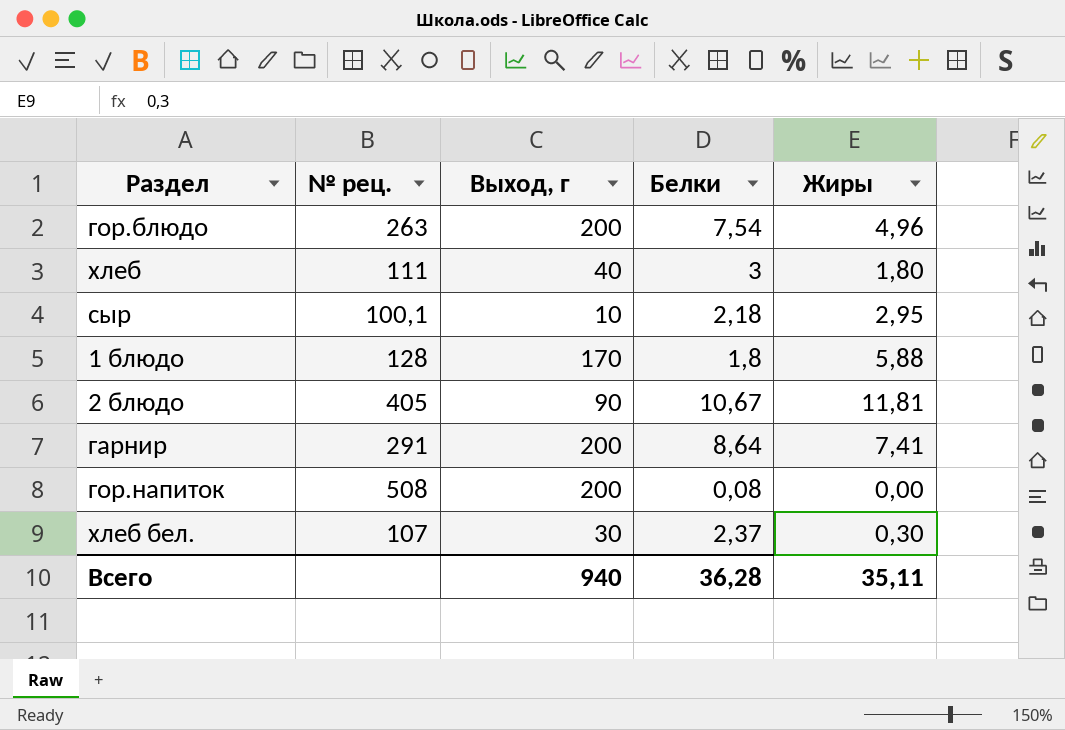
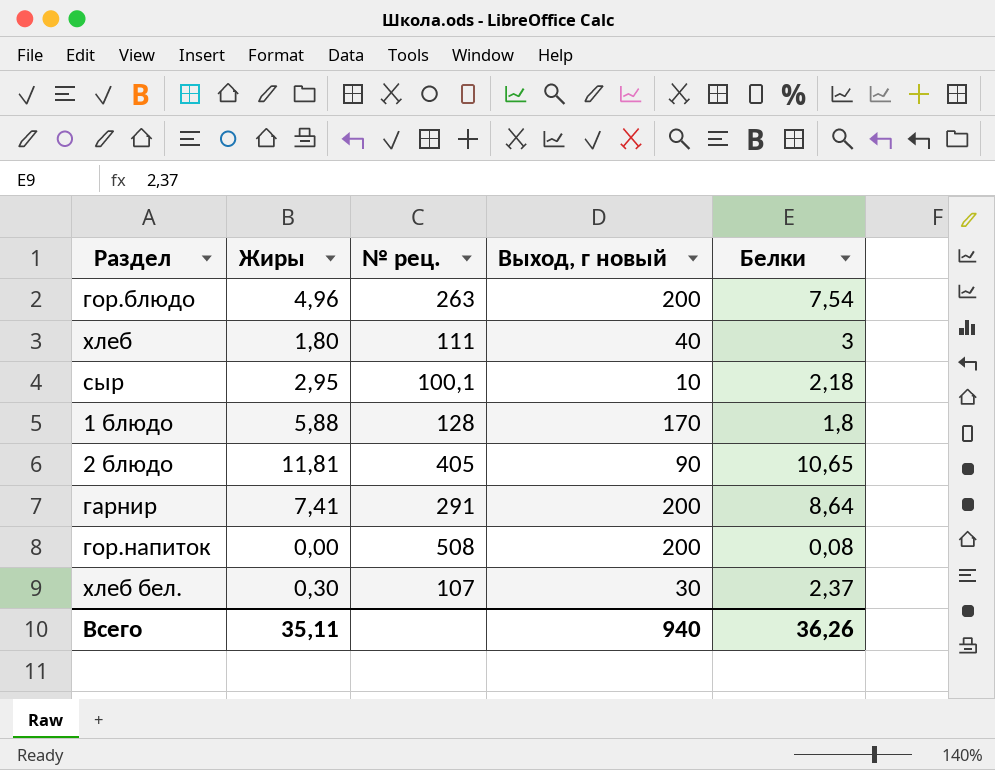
column Жиры | position: 5 -> 2
column name: Выход, г -> Выход, г новый
2 блюдо | Белки: 10,67 -> 10,65
Всего | Белки: 36,28 -> 36,26

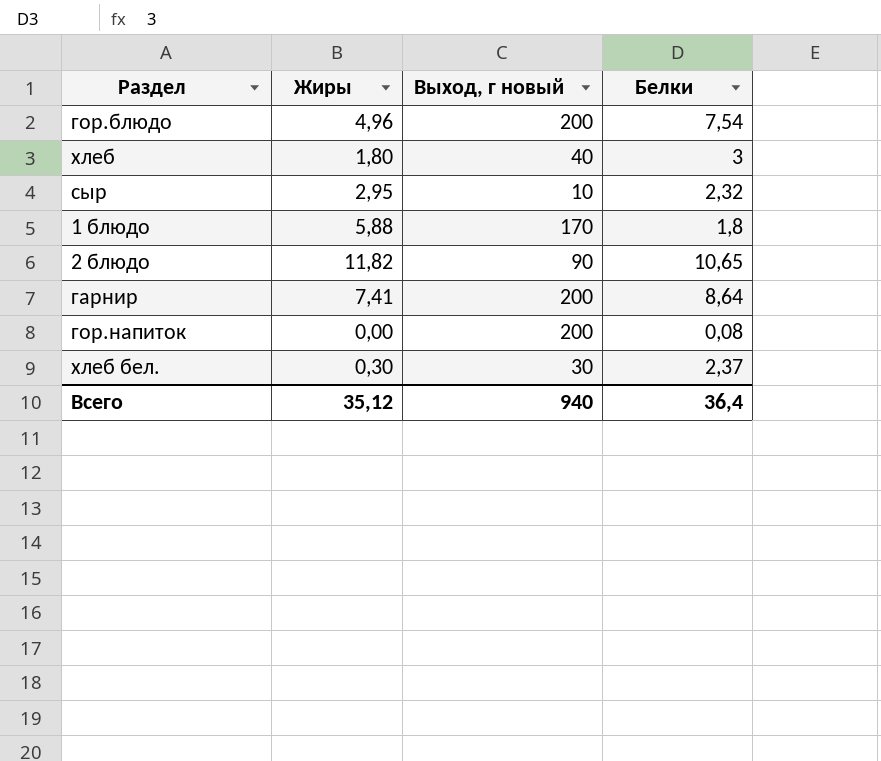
column № рец. | position: 3 -> none
сыр | Белки: 2,18 -> 2,32
2 блюдо | Жиры: 11,81 -> 11,82
Всего | Жиры: 35,11 -> 35,12
Всего | Белки: 36,26 -> 36,4

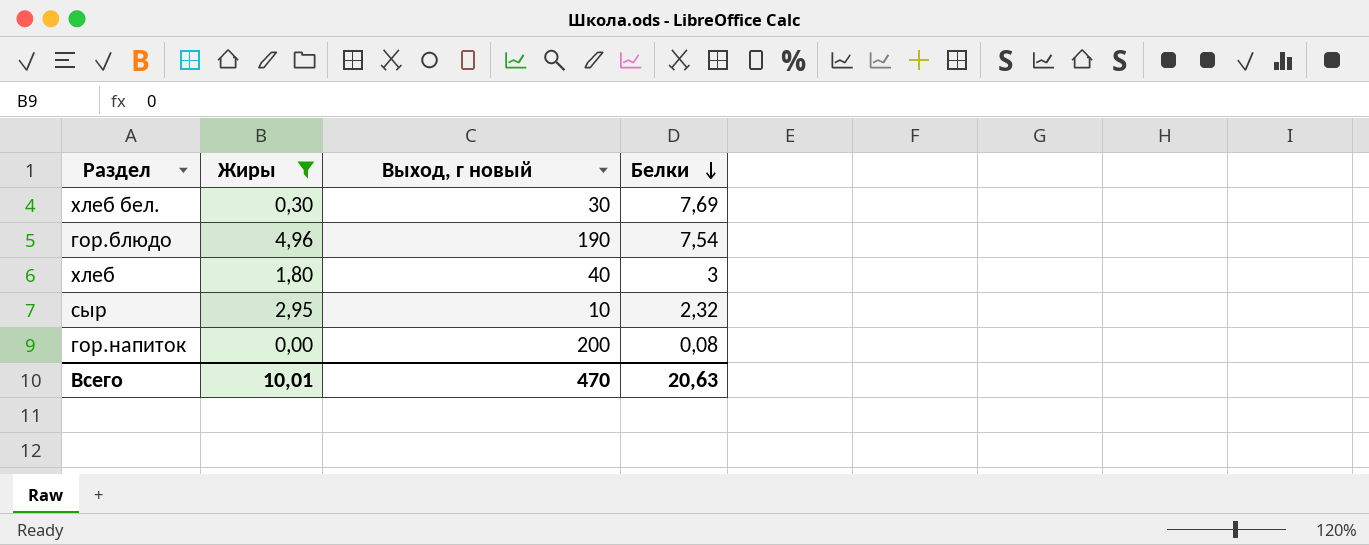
filter: none -> Жиры <= 4,96
row order: none -> Белки descending
хлеб бел. | Белки: 2,37 -> 7,69
гор.блюдо | Выход, г новый: 200 -> 190
Всего | Жиры: 35,12 -> 10,01
Всего | Выход, г новый: 940 -> 470
Всего | Белки: 36,4 -> 20,63

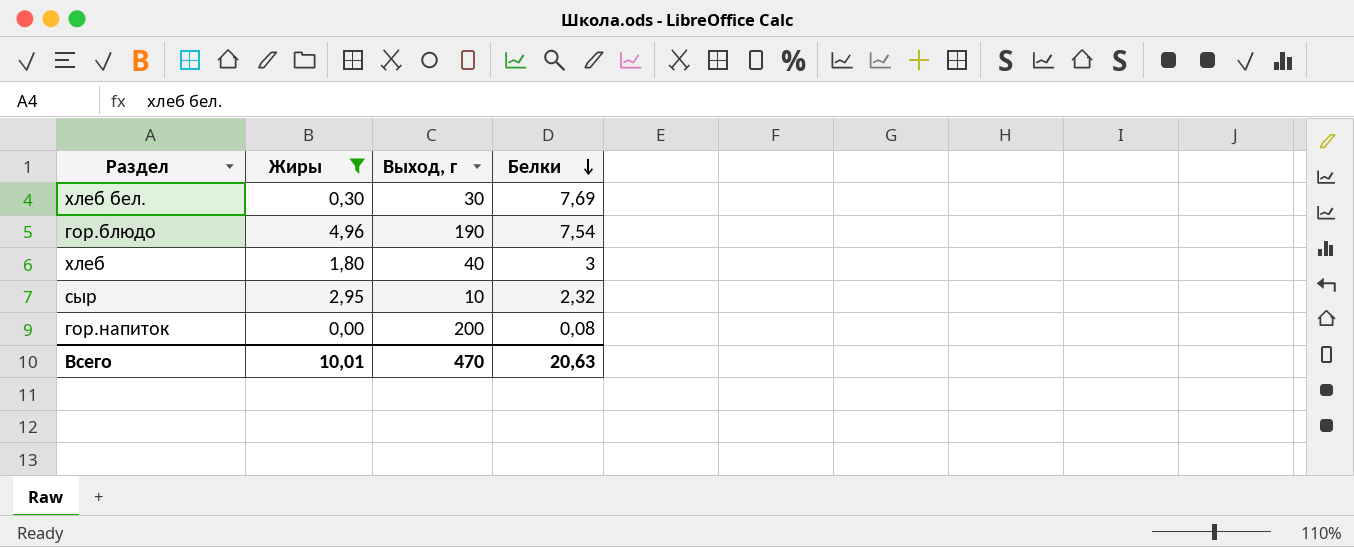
column name: Выход, г новый -> Выход, г

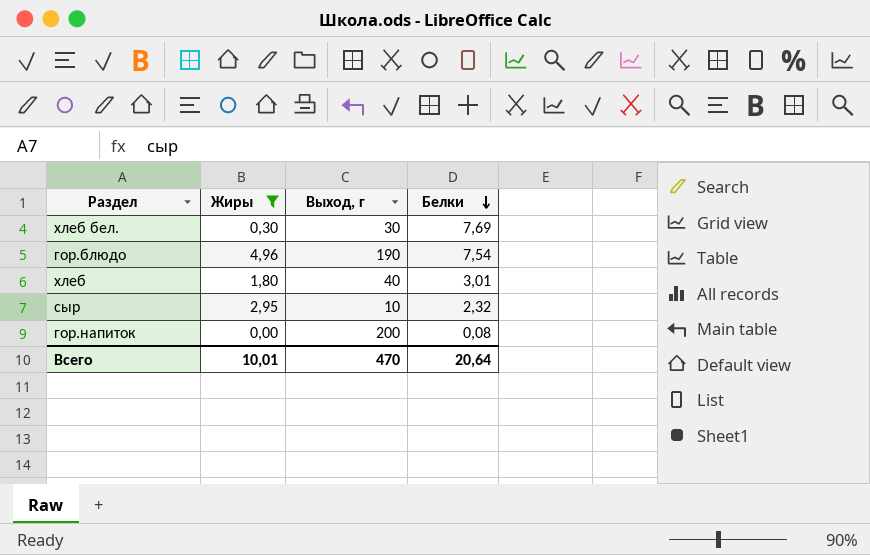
хлеб | Белки: 3 -> 3,01
Всего | Белки: 20,63 -> 20,64

